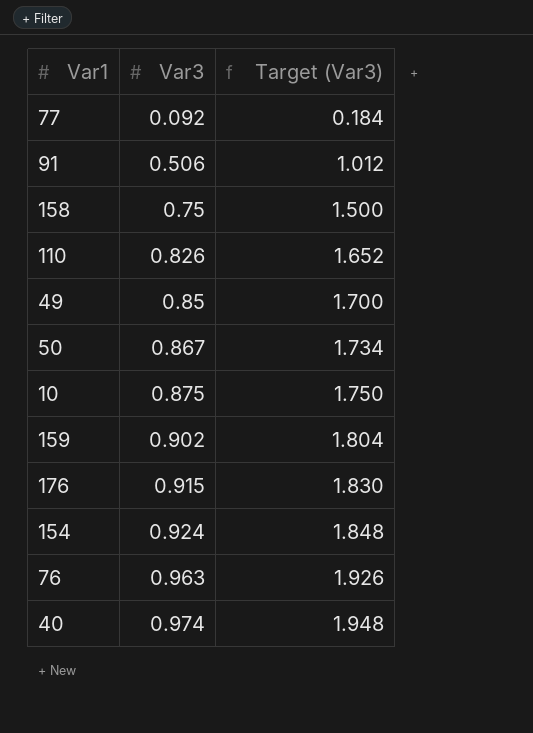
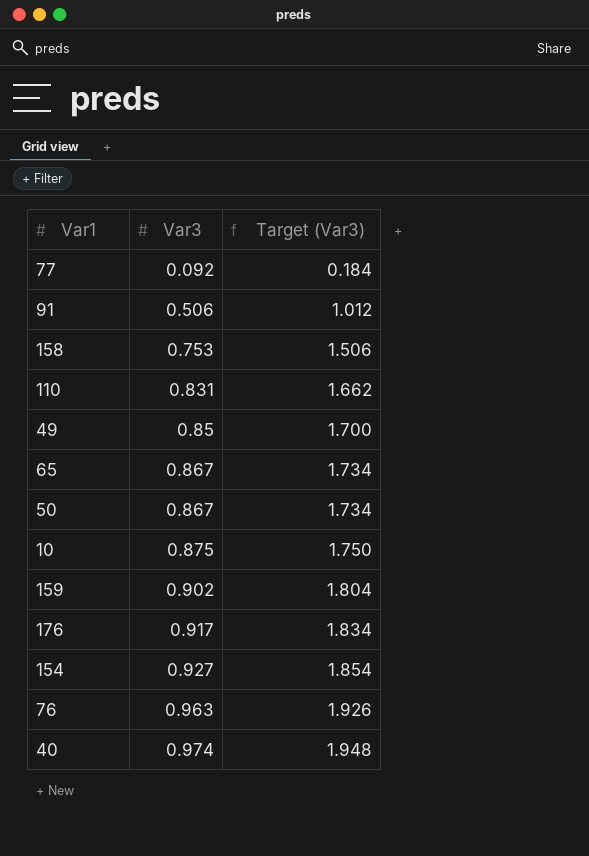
158 | Var3: 0.75 -> 0.753
158 | Target (Var3): 1.500 -> 1.506
110 | Var3: 0.826 -> 0.831
110 | Target (Var3): 1.652 -> 1.662
row 65: none -> 0.867 | 1.734
176 | Var3: 0.915 -> 0.917
176 | Target (Var3): 1.830 -> 1.834
154 | Var3: 0.924 -> 0.927
154 | Target (Var3): 1.848 -> 1.854

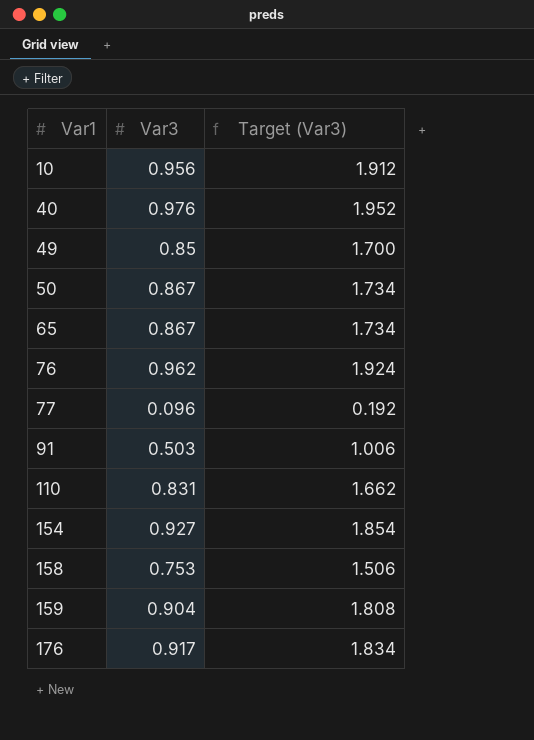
row order: Var3 ascending -> Var1 ascending
10 | Var3: 0.875 -> 0.956
10 | Target (Var3): 1.750 -> 1.912
40 | Var3: 0.974 -> 0.976
40 | Target (Var3): 1.948 -> 1.952
76 | Var3: 0.963 -> 0.962
76 | Target (Var3): 1.926 -> 1.924
77 | Var3: 0.092 -> 0.096
77 | Target (Var3): 0.184 -> 0.192
91 | Var3: 0.506 -> 0.503
91 | Target (Var3): 1.012 -> 1.006
159 | Var3: 0.902 -> 0.904
159 | Target (Var3): 1.804 -> 1.808

